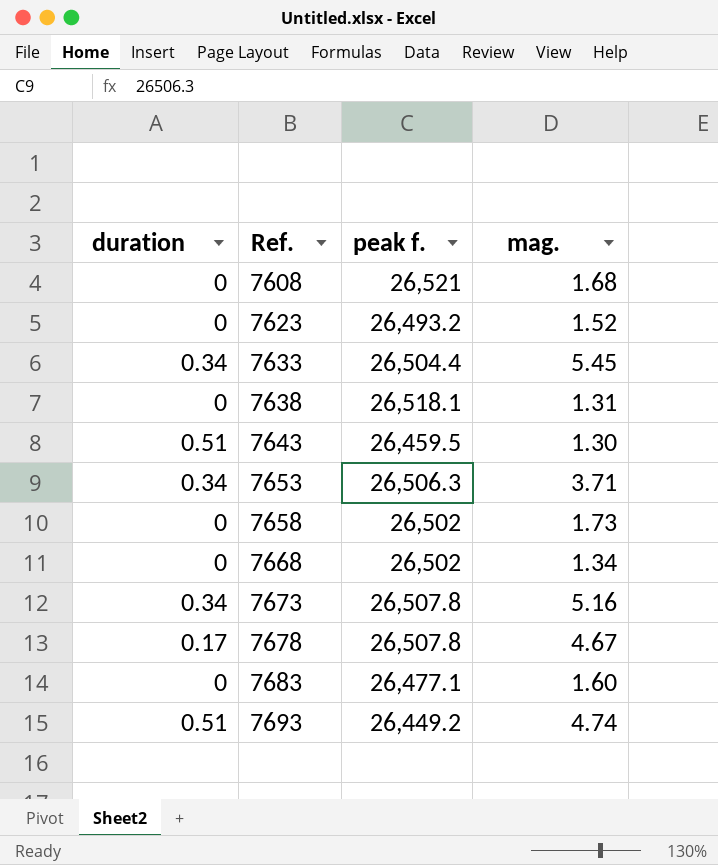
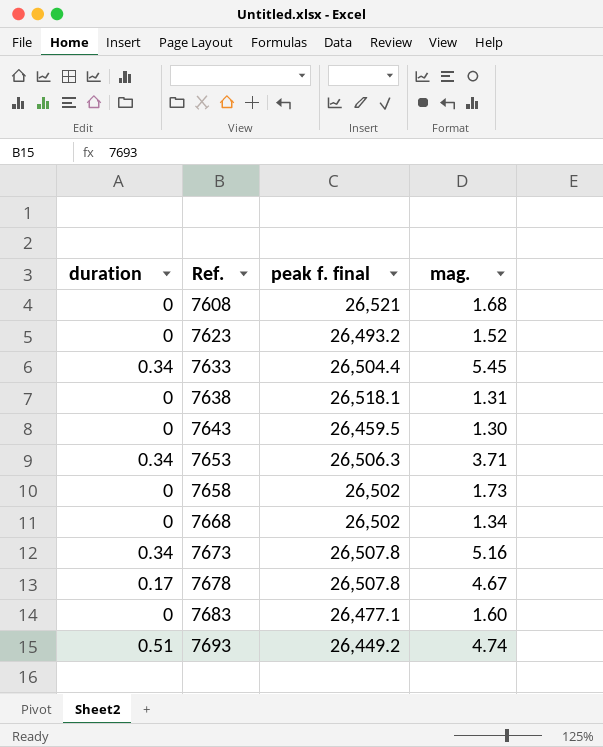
column name: peak f. -> peak f. final
7643 | duration: 0.51 -> 0

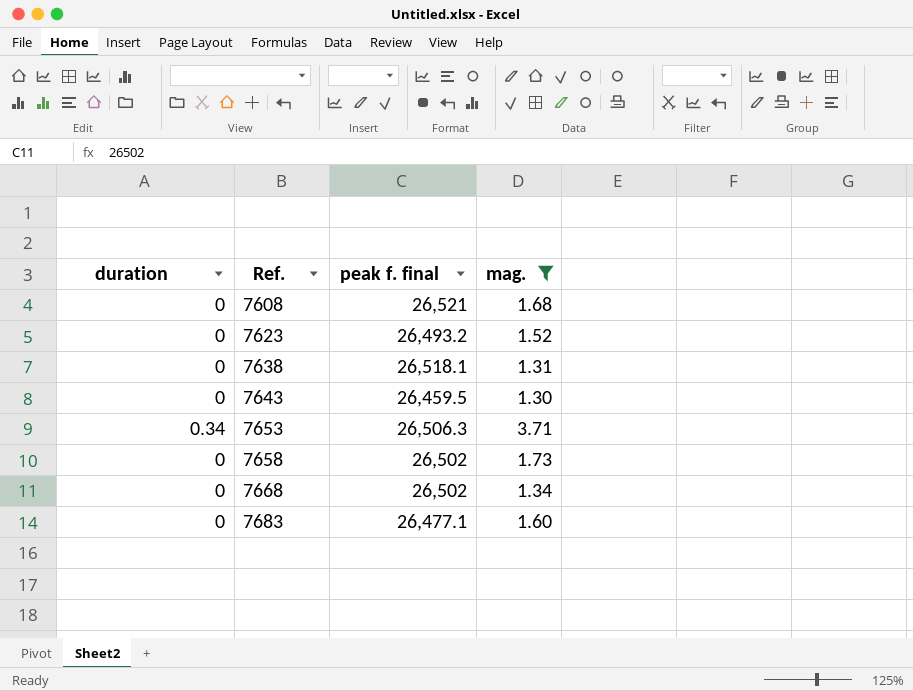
filter: none -> mag. <= 3.71

